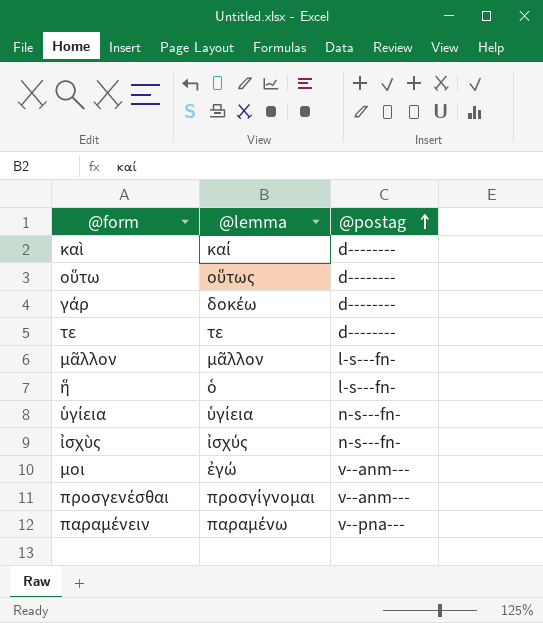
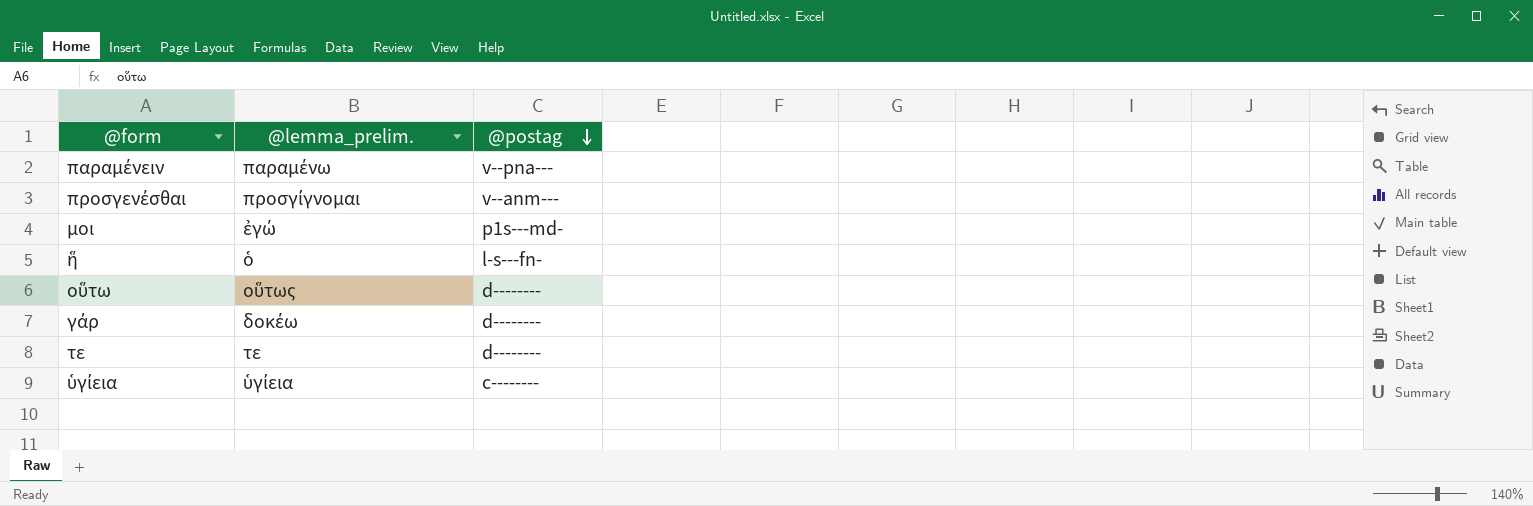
row order: @postag ascending -> @postag descending
column name: @lemma -> @lemma_prelim.
row καὶ: καί | d-------- -> none
row μᾶλλον: μᾶλλον | l-s---fn- -> none
row ἰσχὺς: ἰσχύς | n-s---fn- -> none
μοι | @postag: v--anm--- -> p1s---md-
ὑγίεια | @postag: n-s---fn- -> c--------

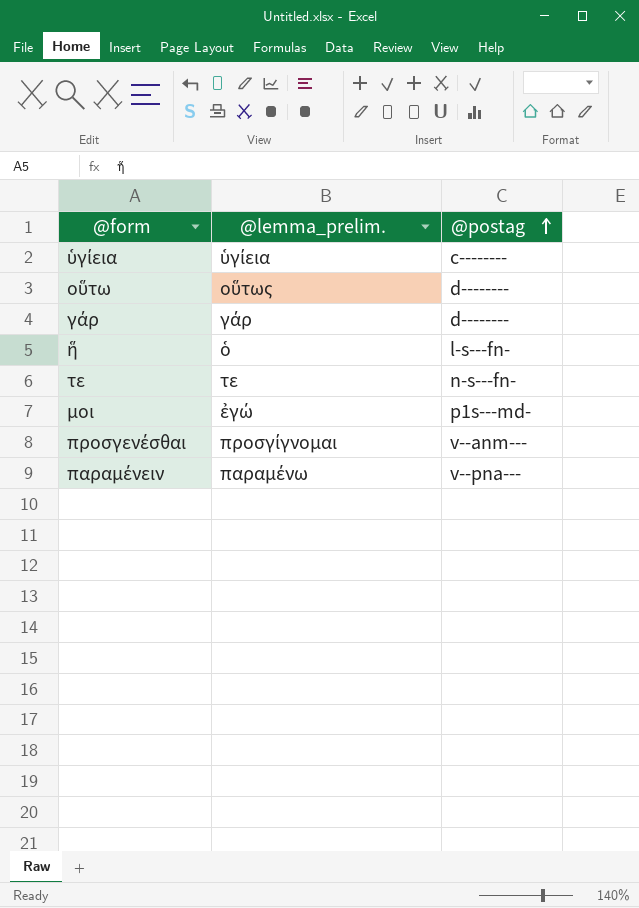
row order: @postag descending -> @postag ascending
γάρ | @lemma_prelim.: δοκέω -> γάρ
τε | @postag: d-------- -> n-s---fn-

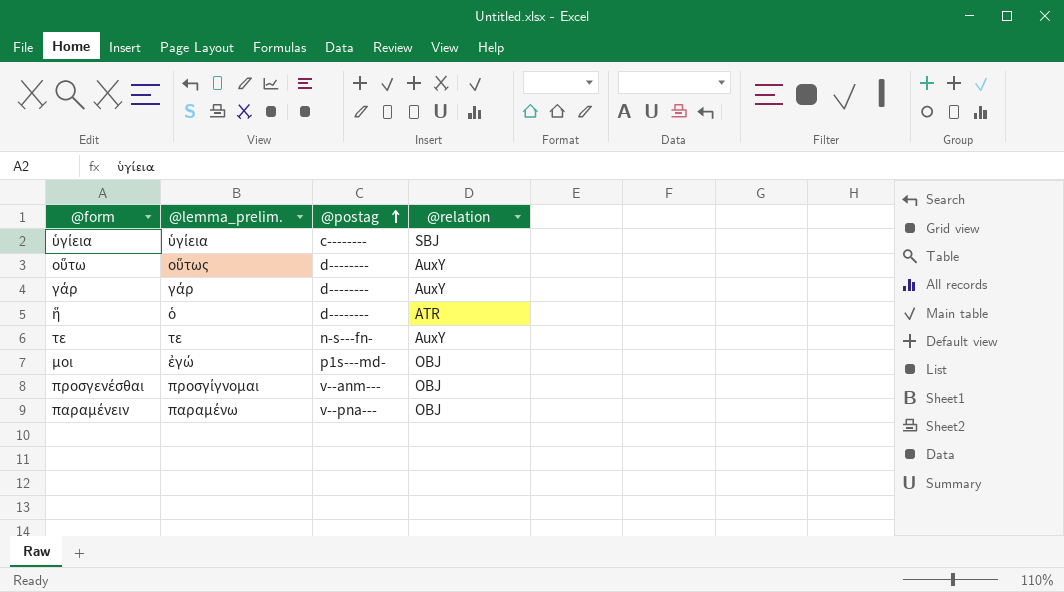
column @relation | position: none -> 4
ἥ | @postag: l-s---fn- -> d--------

